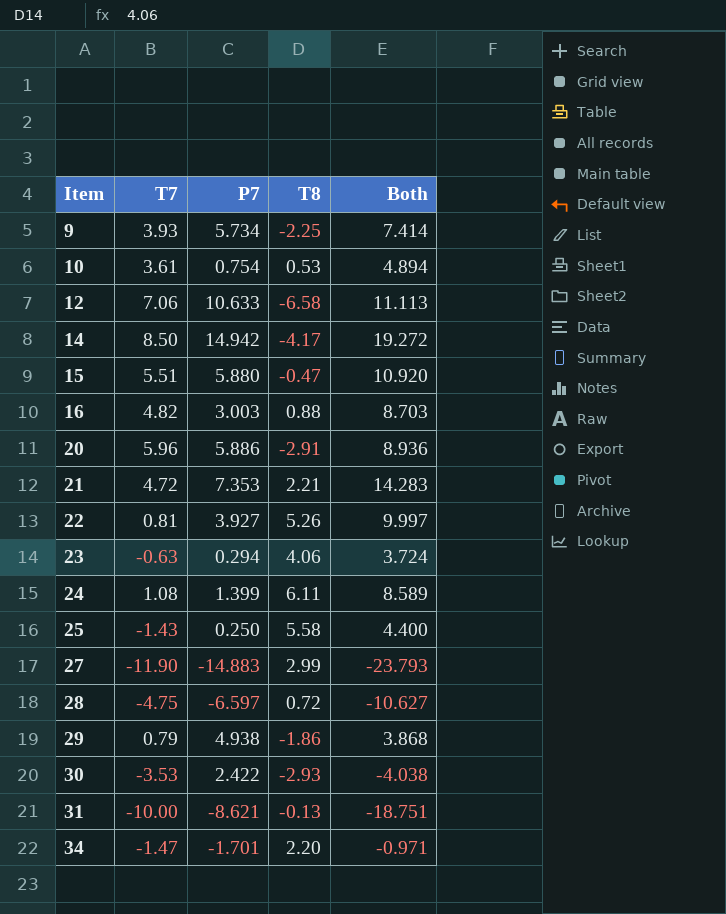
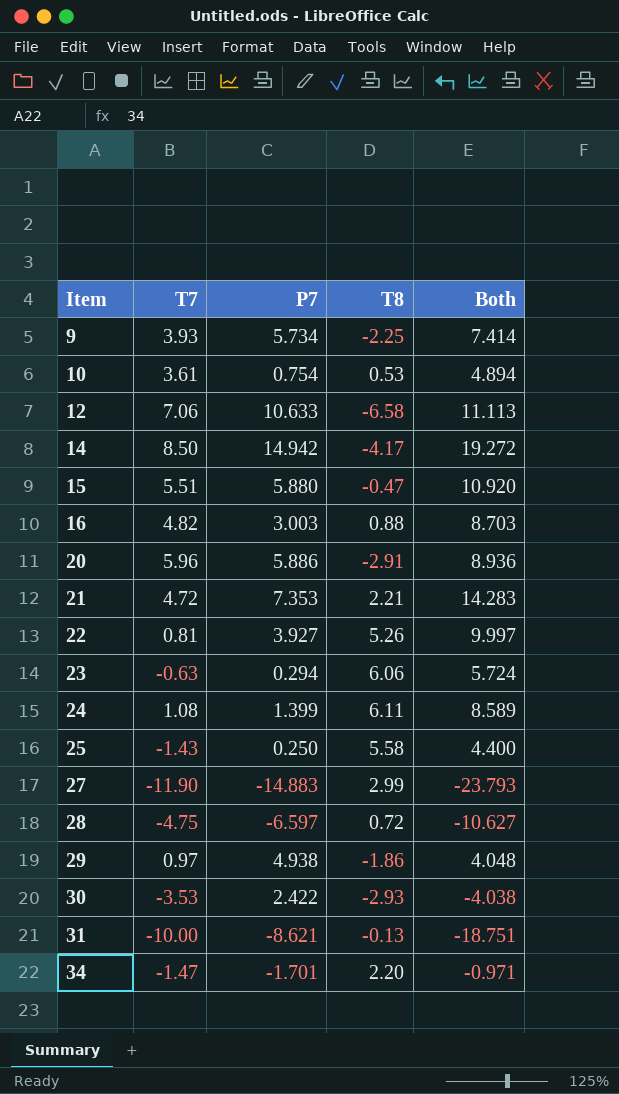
23 | T8: 4.06 -> 6.06
23 | Both: 3.724 -> 5.724
29 | T7: 0.79 -> 0.97
29 | Both: 3.868 -> 4.048

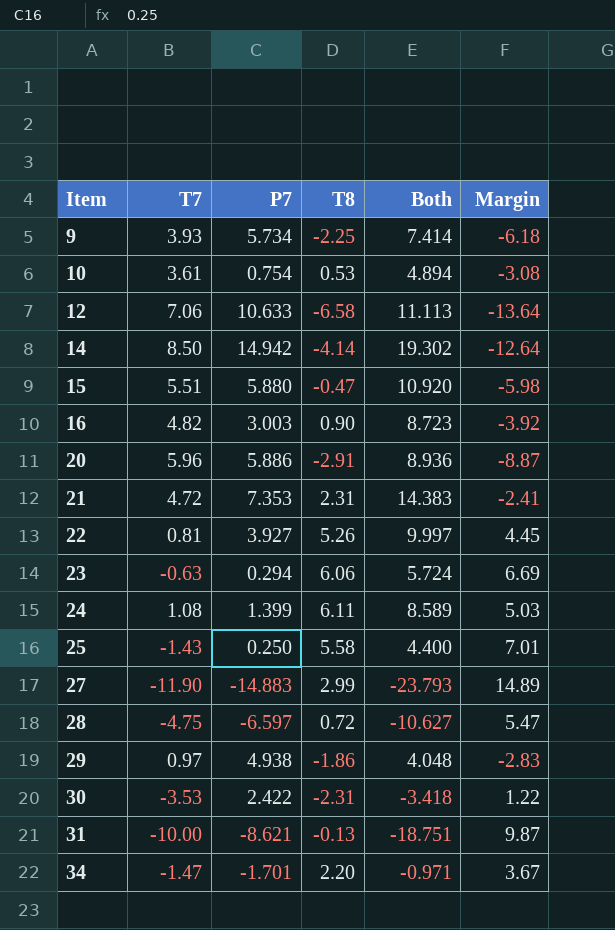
column Margin | formula: none -> [T8] - [T7]
14 | T8: -4.17 -> -4.14
14 | Both: 19.272 -> 19.302
16 | T8: 0.88 -> 0.90
16 | Both: 8.703 -> 8.723
21 | T8: 2.21 -> 2.31
21 | Both: 14.283 -> 14.383
30 | T8: -2.93 -> -2.31
30 | Both: -4.038 -> -3.418

